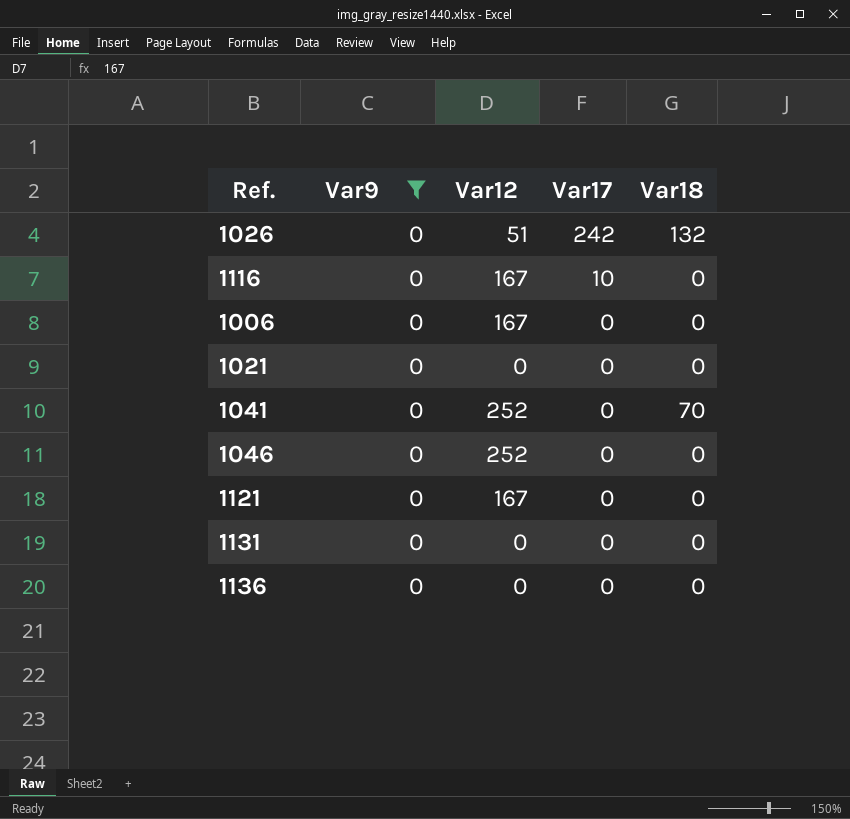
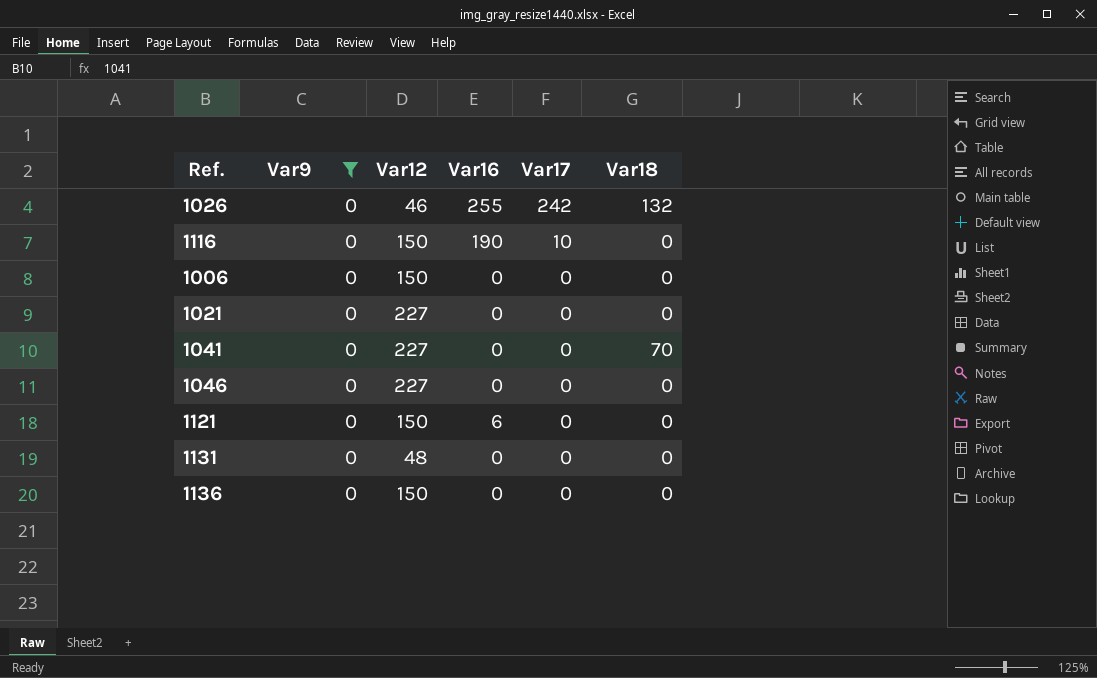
column Var16 | position: none -> 4
1026 | Var12: 51 -> 46
1116 | Var12: 167 -> 150
1006 | Var12: 167 -> 150
1021 | Var12: 0 -> 227
1041 | Var12: 252 -> 227
1046 | Var12: 252 -> 227
1121 | Var12: 167 -> 150
1131 | Var12: 0 -> 48
1136 | Var12: 0 -> 150

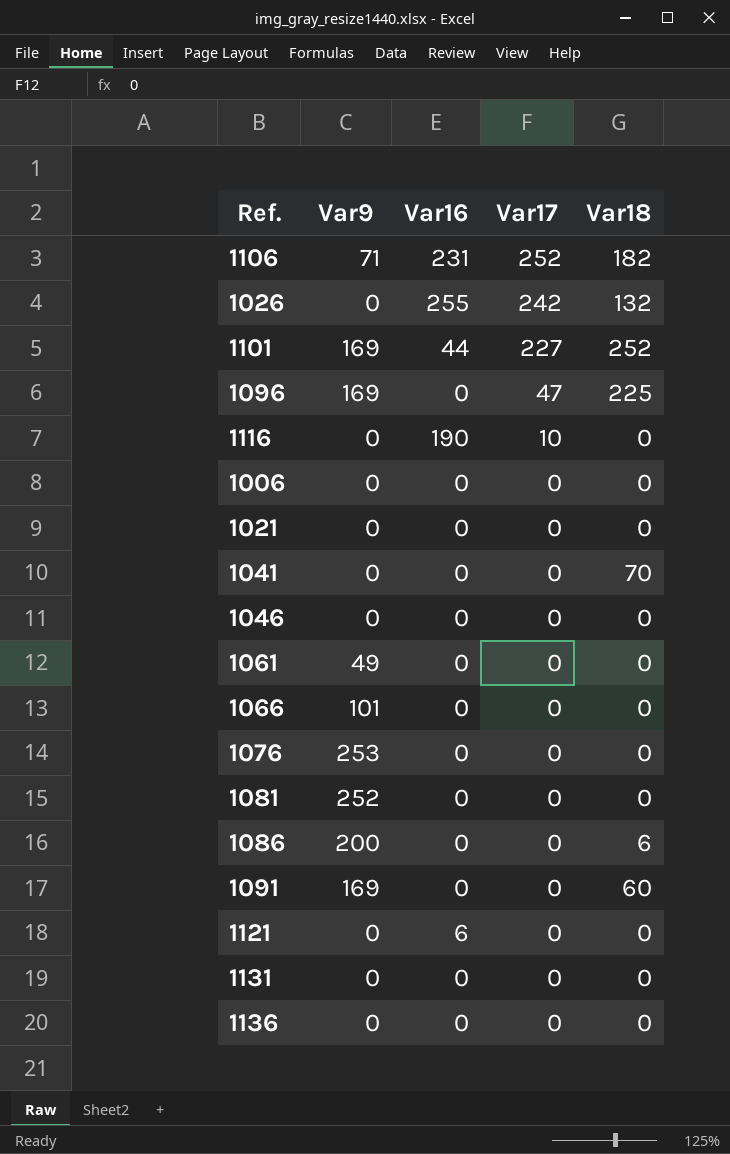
filter: Var9 = 0 -> none
column Var12 | position: 3 -> none

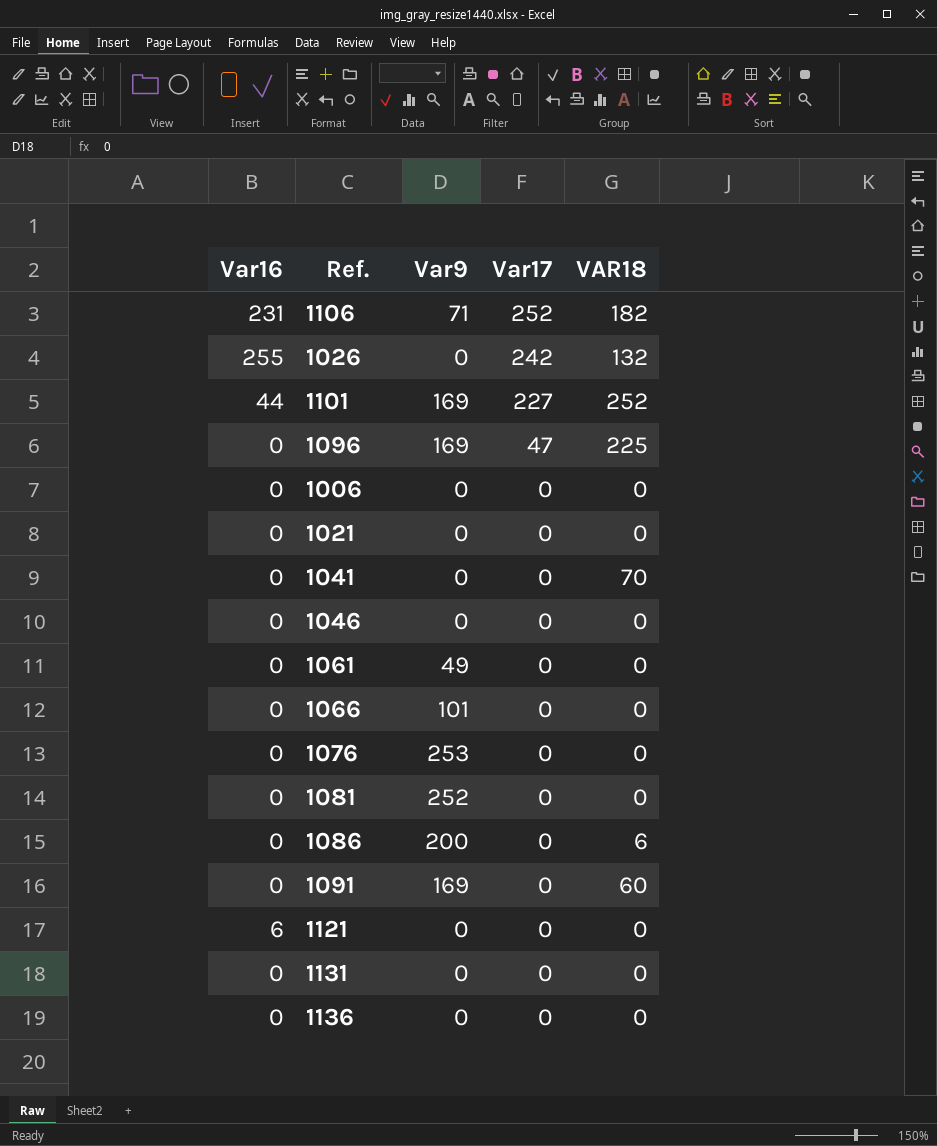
column Var16 | position: 3 -> 1
column name: Var18 -> VAR18
row 1116: 0 | 190 | 10 | 0 -> none

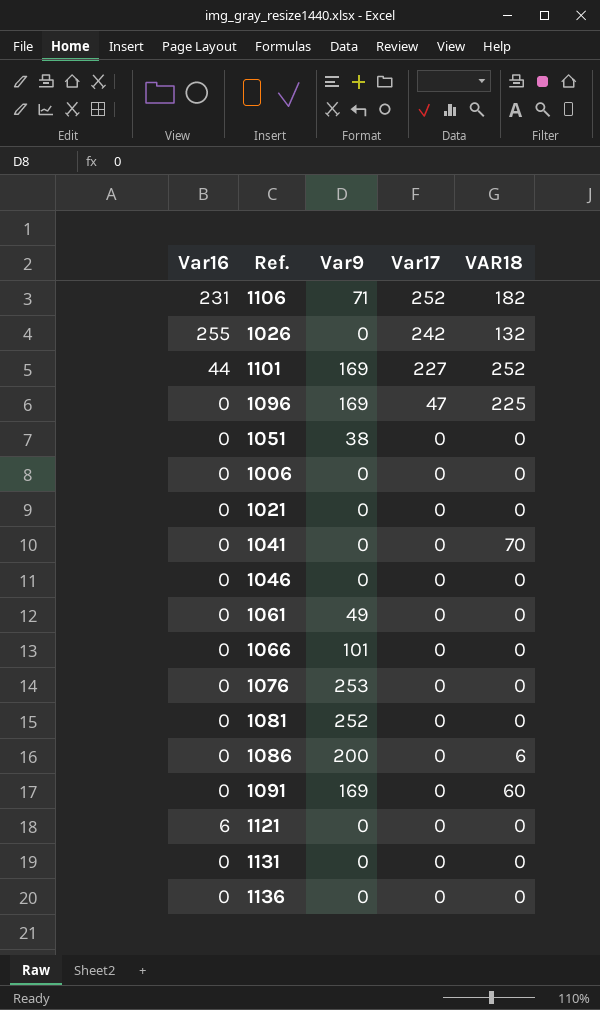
row 1051: none -> 0 | 38 | 0 | 0

